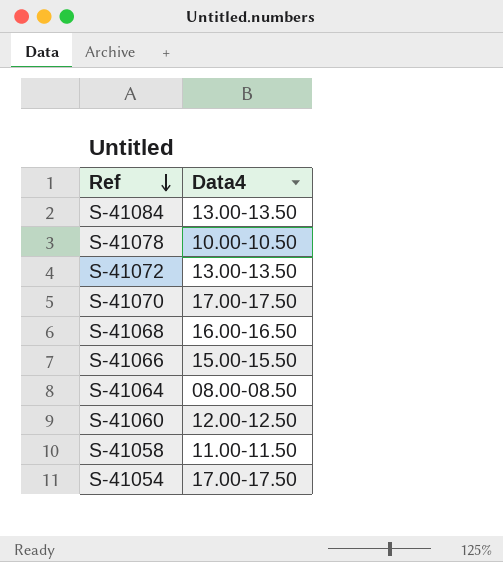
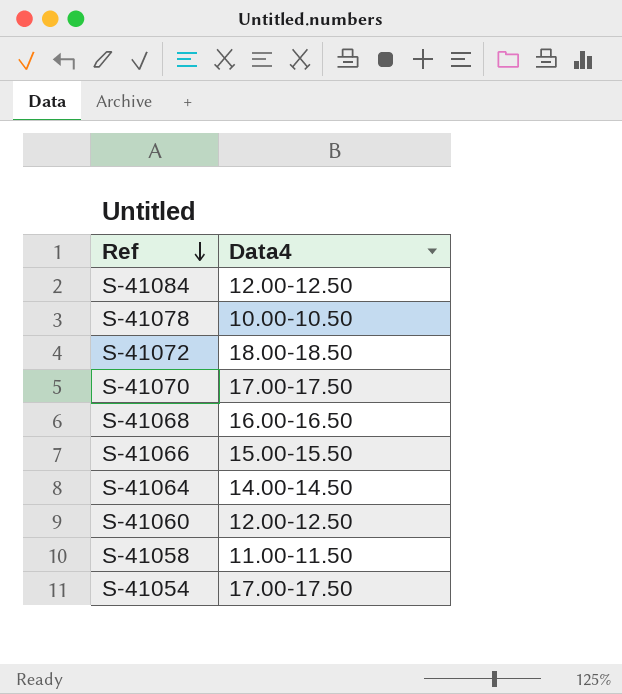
S-41084 | Data4: 13.00-13.50 -> 12.00-12.50
S-41072 | Data4: 13.00-13.50 -> 18.00-18.50
S-41064 | Data4: 08.00-08.50 -> 14.00-14.50

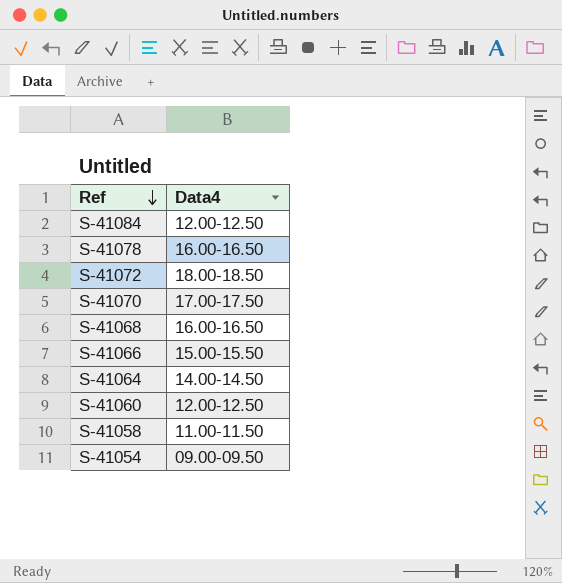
S-41078 | Data4: 10.00-10.50 -> 16.00-16.50
S-41054 | Data4: 17.00-17.50 -> 09.00-09.50

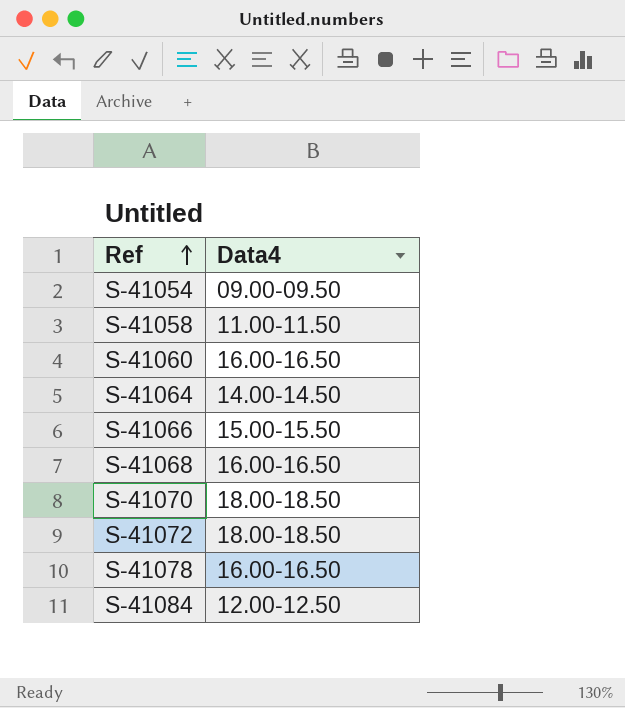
row order: Ref descending -> Ref ascending
S-41060 | Data4: 12.00-12.50 -> 16.00-16.50
S-41070 | Data4: 17.00-17.50 -> 18.00-18.50

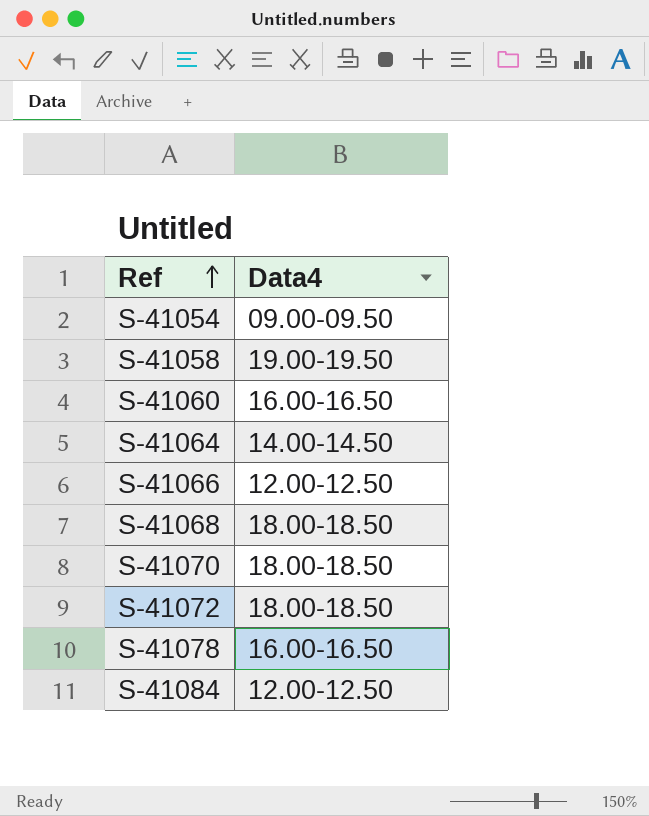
S-41058 | Data4: 11.00-11.50 -> 19.00-19.50
S-41066 | Data4: 15.00-15.50 -> 12.00-12.50
S-41068 | Data4: 16.00-16.50 -> 18.00-18.50

